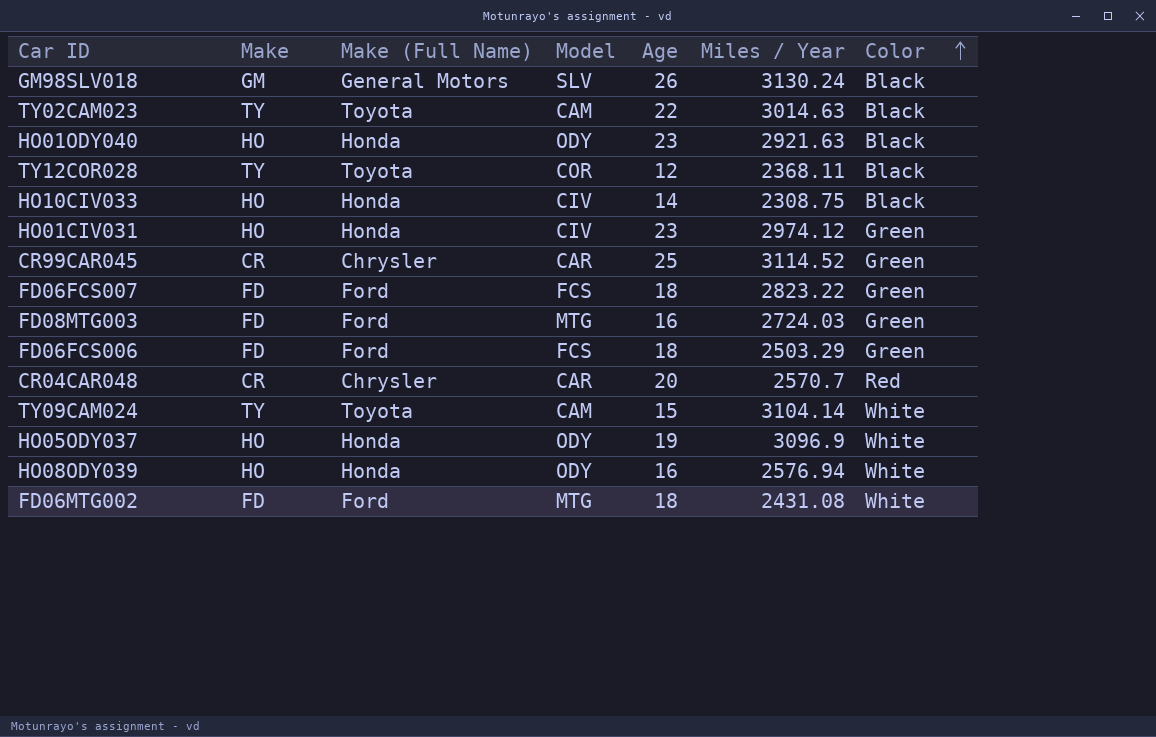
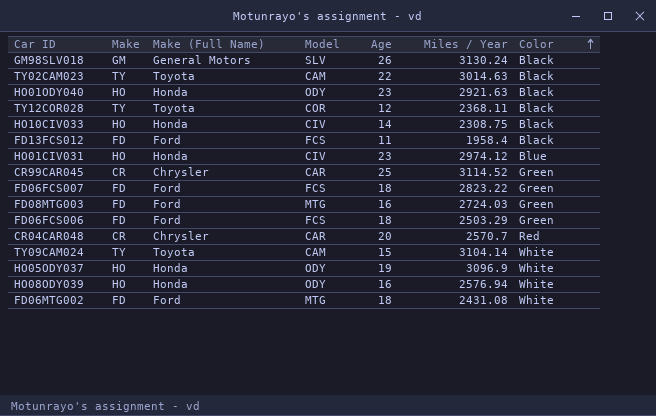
row FD13FCS012: none -> FD | Ford | FCS | 11 | 1958.4 | Black
HO01CIV031 | Color: Green -> Blue

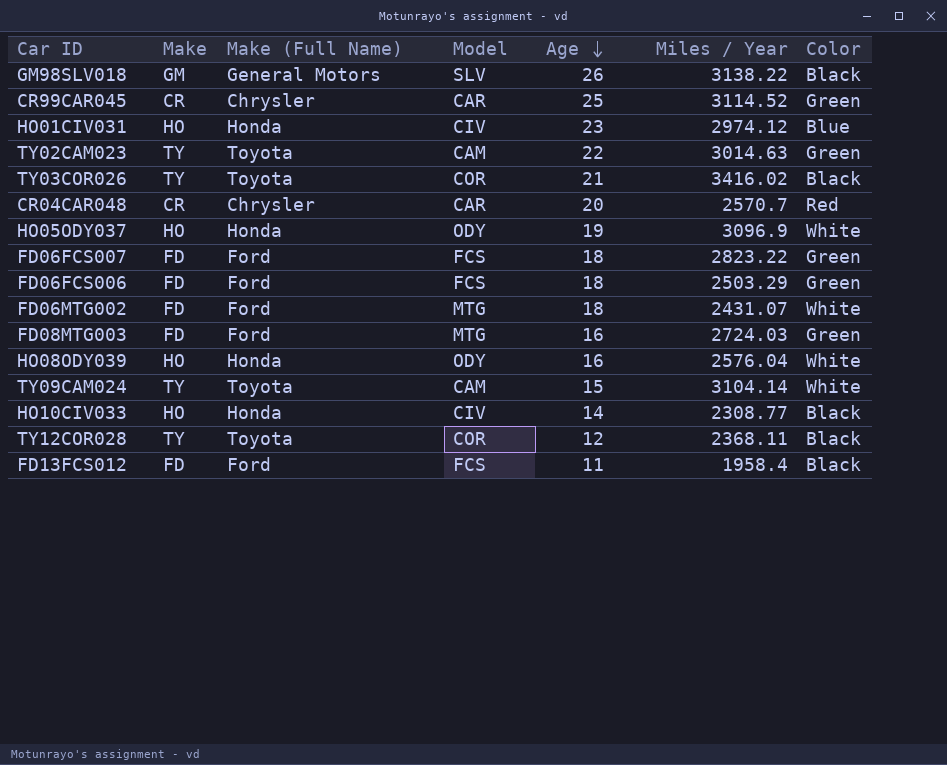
row order: Color ascending -> Age descending
row HO01ODY040: HO | Honda | ODY | 23 | 2921.63 | Black -> none
GM98SLV018 | Miles / Year: 3130.24 -> 3138.22
TY02CAM023 | Color: Black -> Green
row TY03COR026: none -> TY | Toyota | COR | 21 | 3416.02 | Black
FD06MTG002 | Miles / Year: 2431.08 -> 2431.07
HO08ODY039 | Miles / Year: 2576.94 -> 2576.04
HO10CIV033 | Miles / Year: 2308.75 -> 2308.77

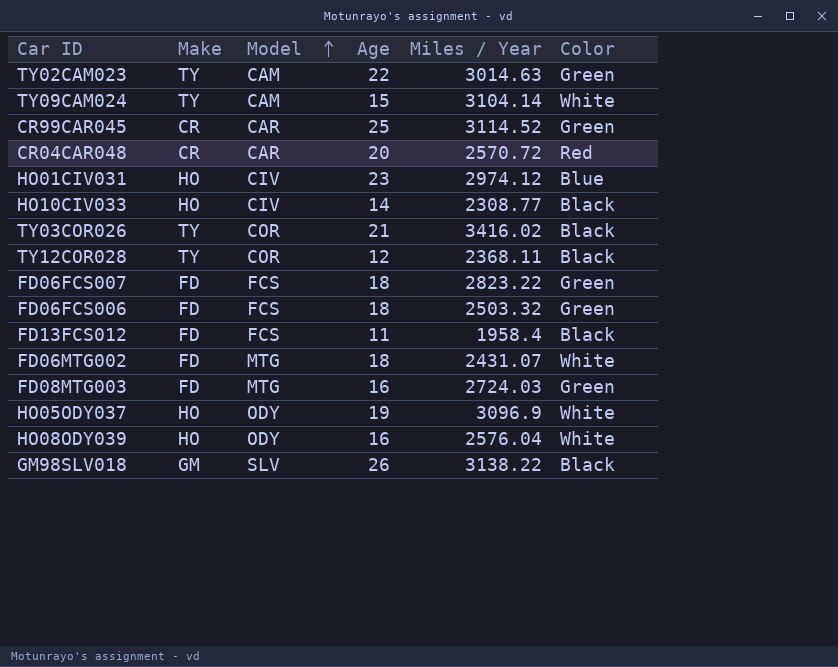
row order: Age descending -> Model ascending
column Make (Full Name) | position: 3 -> none
CR04CAR048 | Miles / Year: 2570.7 -> 2570.72
FD06FCS006 | Miles / Year: 2503.29 -> 2503.32

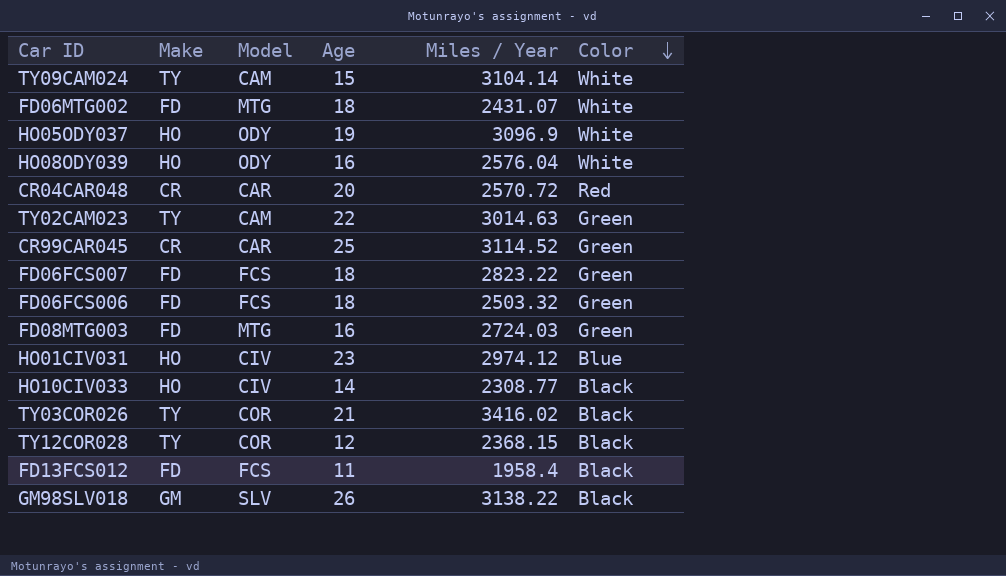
row order: Model ascending -> Color descending
TY12COR028 | Miles / Year: 2368.11 -> 2368.15

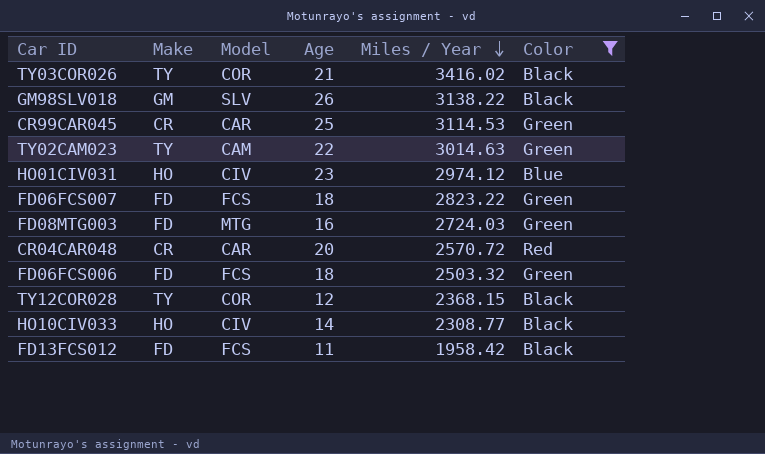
filter: none -> Color != White
row order: Color descending -> Miles / Year descending
CR99CAR045 | Miles / Year: 3114.52 -> 3114.53
FD13FCS012 | Miles / Year: 1958.4 -> 1958.42

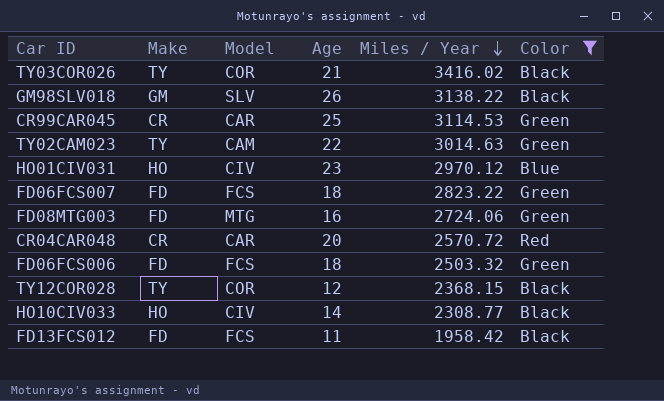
HO01CIV031 | Miles / Year: 2974.12 -> 2970.12
FD08MTG003 | Miles / Year: 2724.03 -> 2724.06

